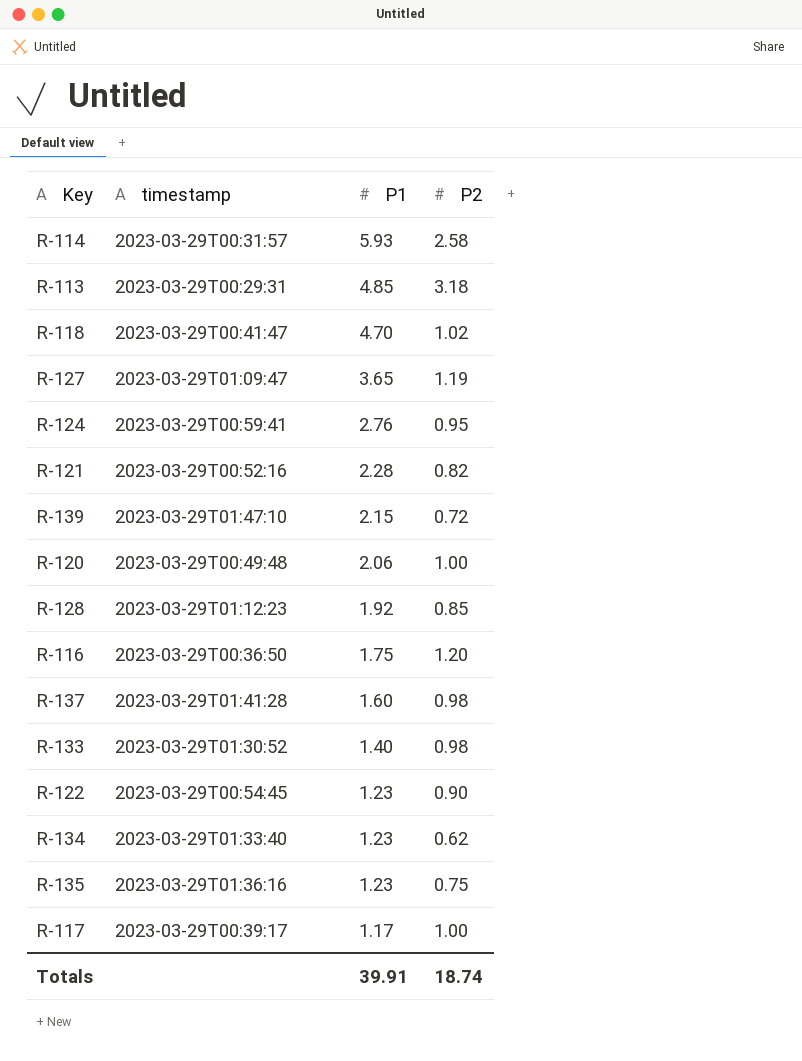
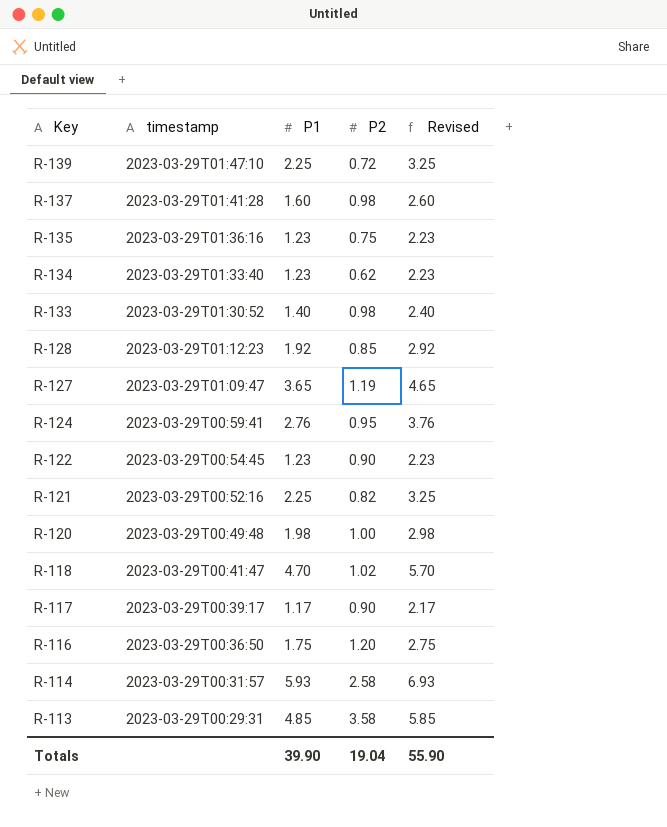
row order: P1 descending -> Key descending
column Revised | formula: none -> [P1] + 1
R-139 | P1: 2.15 -> 2.25
R-121 | P1: 2.28 -> 2.25
R-120 | P1: 2.06 -> 1.98
R-117 | P2: 1.00 -> 0.90
R-113 | P2: 3.18 -> 3.58
Totals | P1: 39.91 -> 39.90
Totals | P2: 18.74 -> 19.04

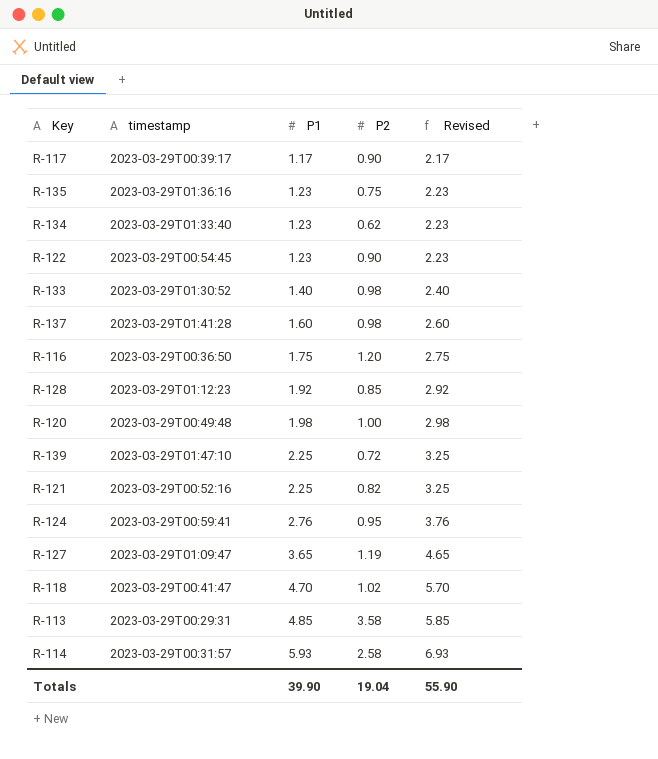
row order: Key descending -> P1 ascending

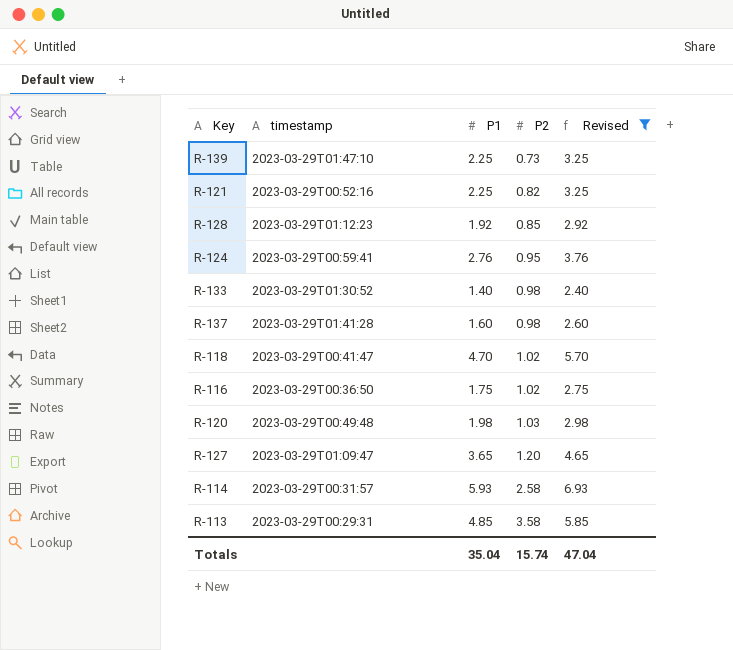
filter: none -> Revised >= 2.40
row order: P1 ascending -> P2 ascending
R-139 | P2: 0.72 -> 0.73
R-116 | P2: 1.20 -> 1.02
R-120 | P2: 1.00 -> 1.03
R-127 | P2: 1.19 -> 1.20
Totals | P1: 39.90 -> 35.04
Totals | P2: 19.04 -> 15.74
Totals | Revised: 55.90 -> 47.04

